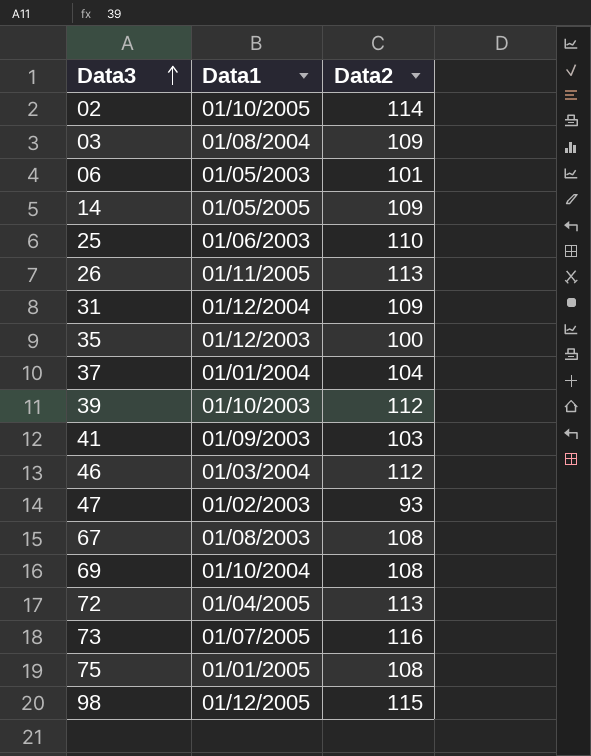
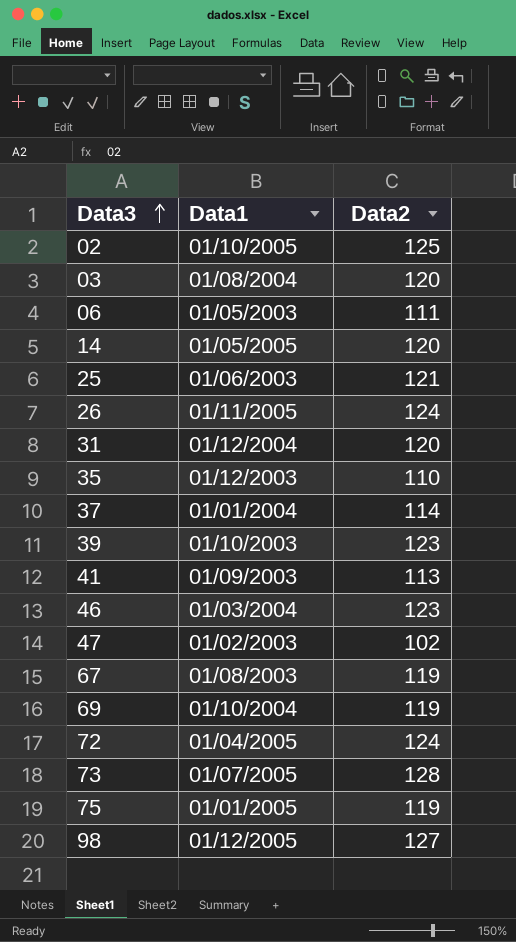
02 | Data2: 114 -> 125
03 | Data2: 109 -> 120
06 | Data2: 101 -> 111
14 | Data2: 109 -> 120
25 | Data2: 110 -> 121
26 | Data2: 113 -> 124
31 | Data2: 109 -> 120
35 | Data2: 100 -> 110
37 | Data2: 104 -> 114
39 | Data2: 112 -> 123
41 | Data2: 103 -> 113
46 | Data2: 112 -> 123
47 | Data2: 93 -> 102
67 | Data2: 108 -> 119
69 | Data2: 108 -> 119
72 | Data2: 113 -> 124
73 | Data2: 116 -> 128
75 | Data2: 108 -> 119
98 | Data2: 115 -> 127

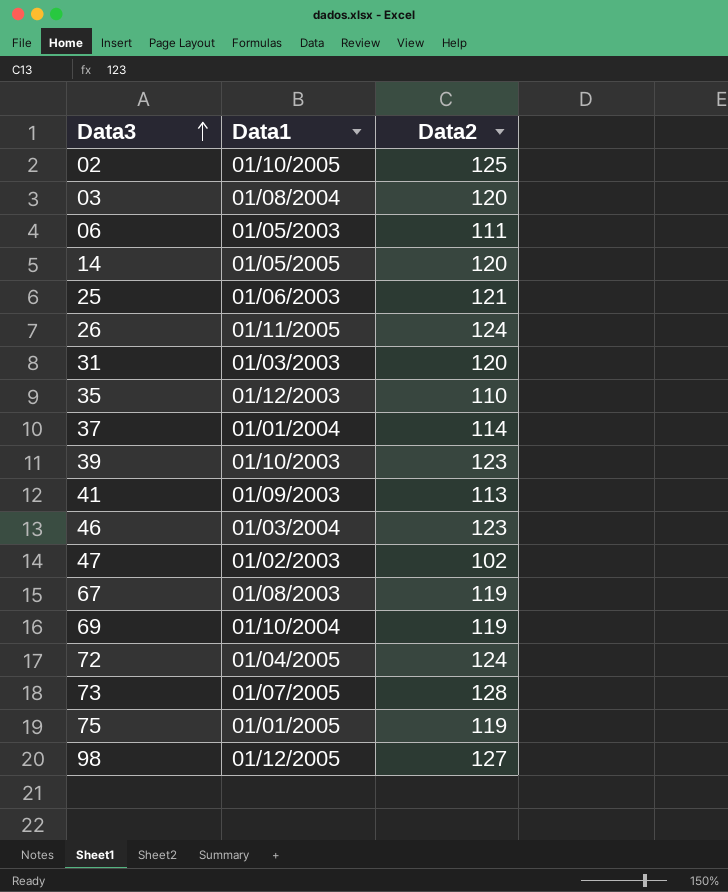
31 | Data1: 01/12/2004 -> 01/03/2003

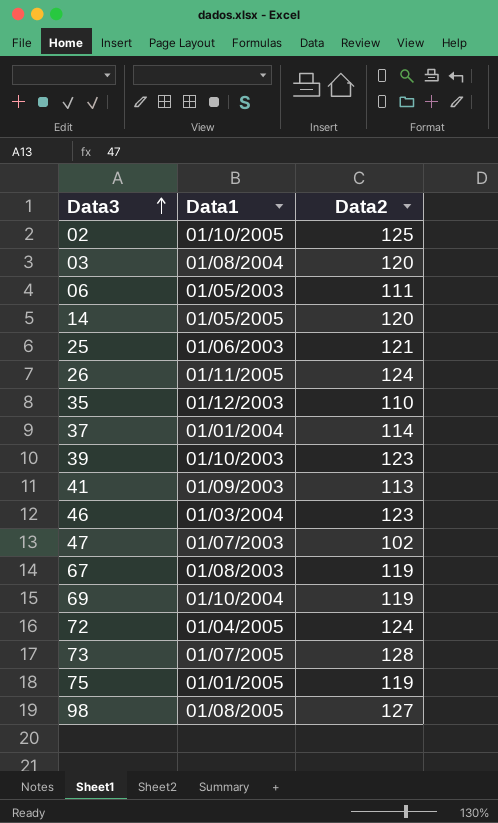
row 31: 01/03/2003 | 120 -> none
47 | Data1: 01/02/2003 -> 01/07/2003
98 | Data1: 01/12/2005 -> 01/08/2005

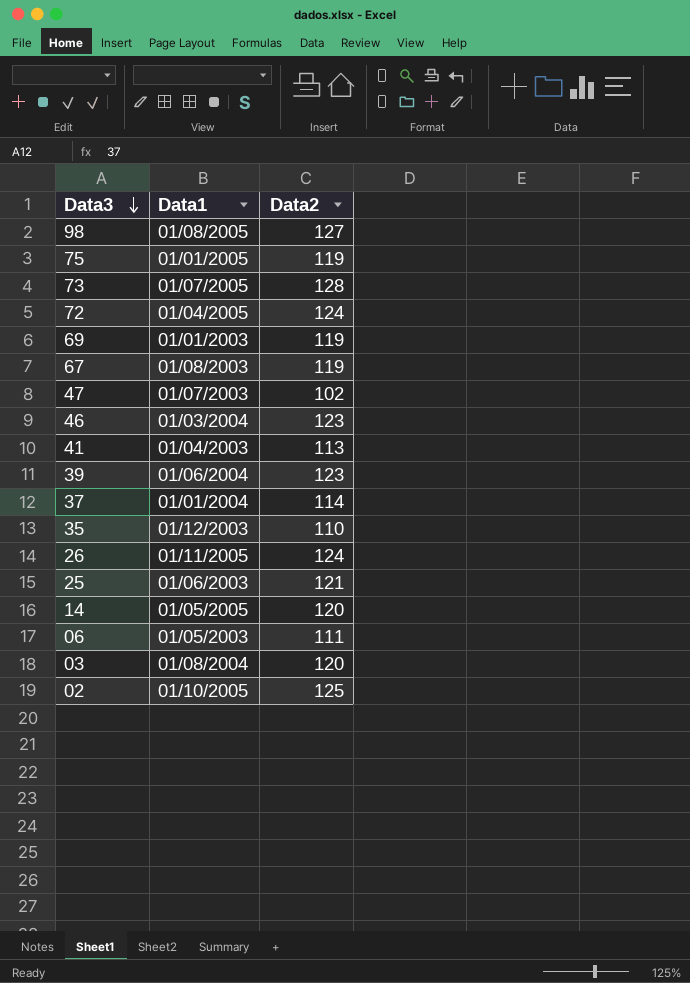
row order: Data3 ascending -> Data3 descending
69 | Data1: 01/10/2004 -> 01/01/2003
41 | Data1: 01/09/2003 -> 01/04/2003
39 | Data1: 01/10/2003 -> 01/06/2004

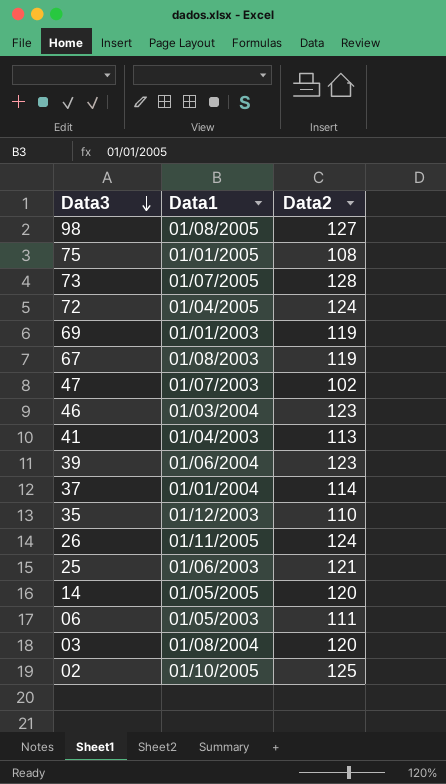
75 | Data2: 119 -> 108

